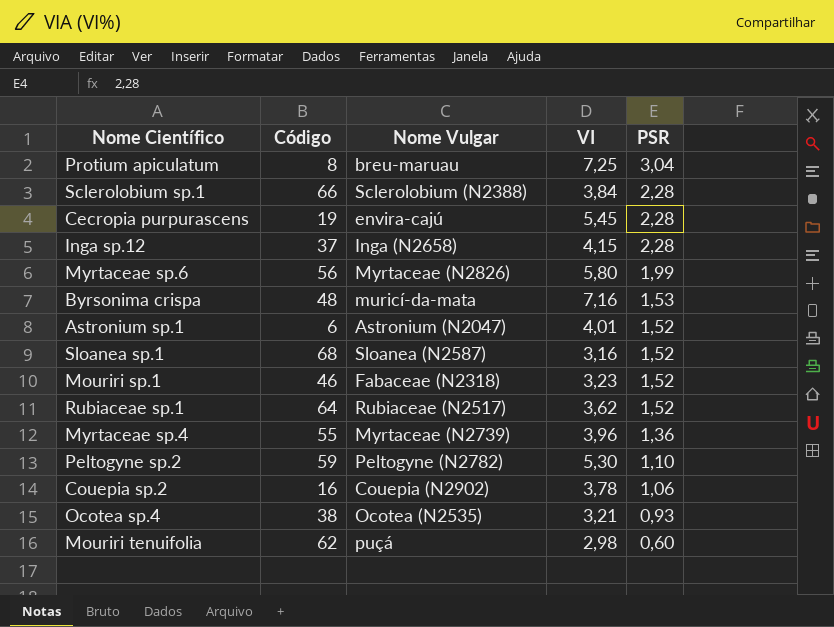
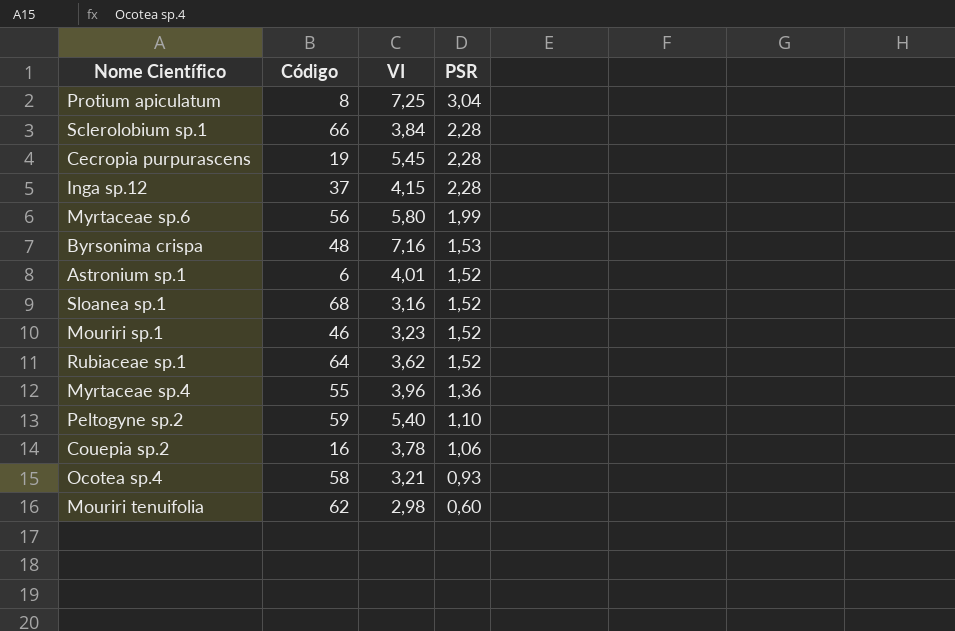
column Nome Vulgar | position: 3 -> none
Peltogyne sp.2 | VI: 5,30 -> 5,40
Ocotea sp.4 | Código: 38 -> 58

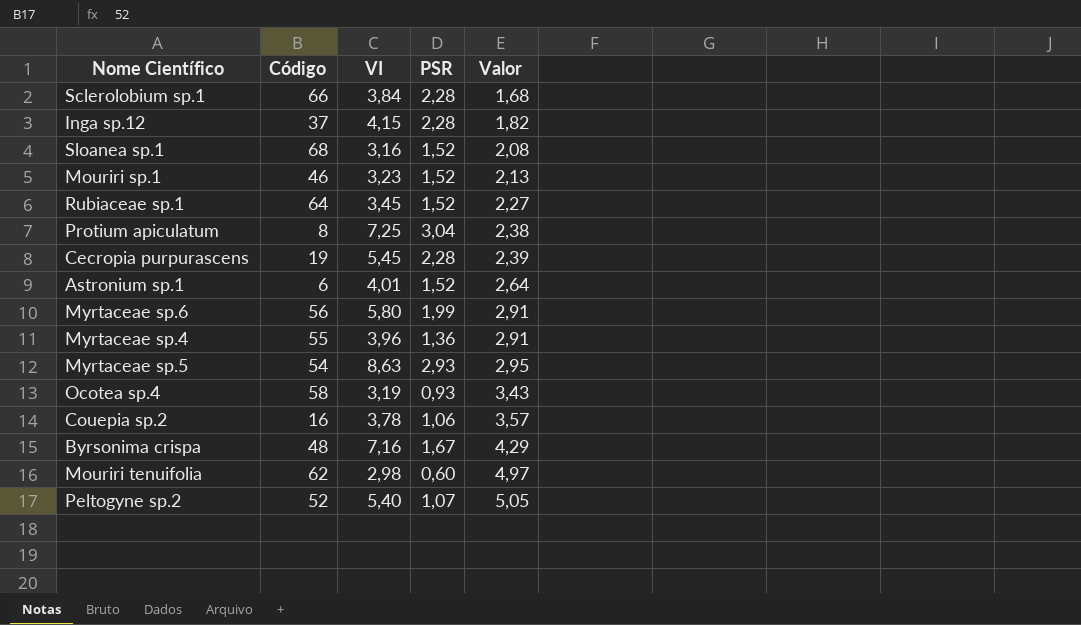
row order: PSR descending -> Valor ascending
column Valor | formula: none -> [VI] / [PSR]
Rubiaceae sp.1 | VI: 3,62 -> 3,45
row Myrtaceae sp.5: none -> 54 | 8,63 | 2,93 | 2,95
Ocotea sp.4 | VI: 3,21 -> 3,19
Byrsonima crispa | PSR: 1,53 -> 1,67
Peltogyne sp.2 | Código: 59 -> 52
Peltogyne sp.2 | PSR: 1,10 -> 1,07

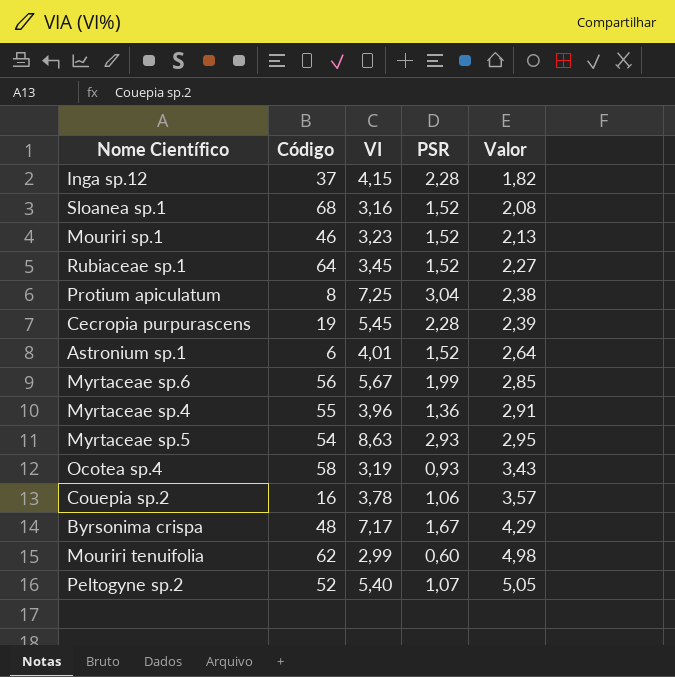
row Sclerolobium sp.1: 66 | 3,84 | 2,28 | 1,68 -> none
Myrtaceae sp.6 | VI: 5,80 -> 5,67
Myrtaceae sp.6 | Valor: 2,91 -> 2,85
Byrsonima crispa | VI: 7,16 -> 7,17
Mouriri tenuifolia | VI: 2,98 -> 2,99
Mouriri tenuifolia | Valor: 4,97 -> 4,98

